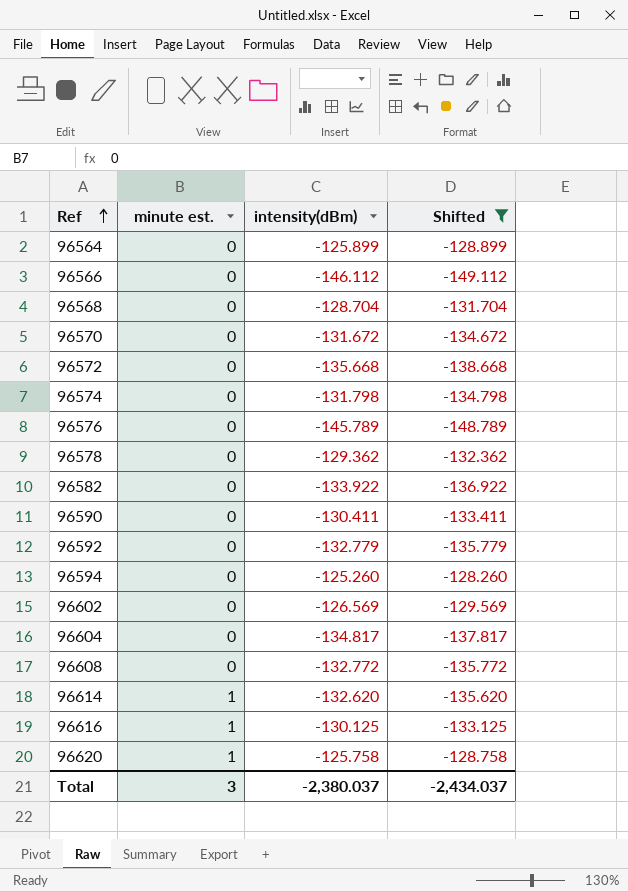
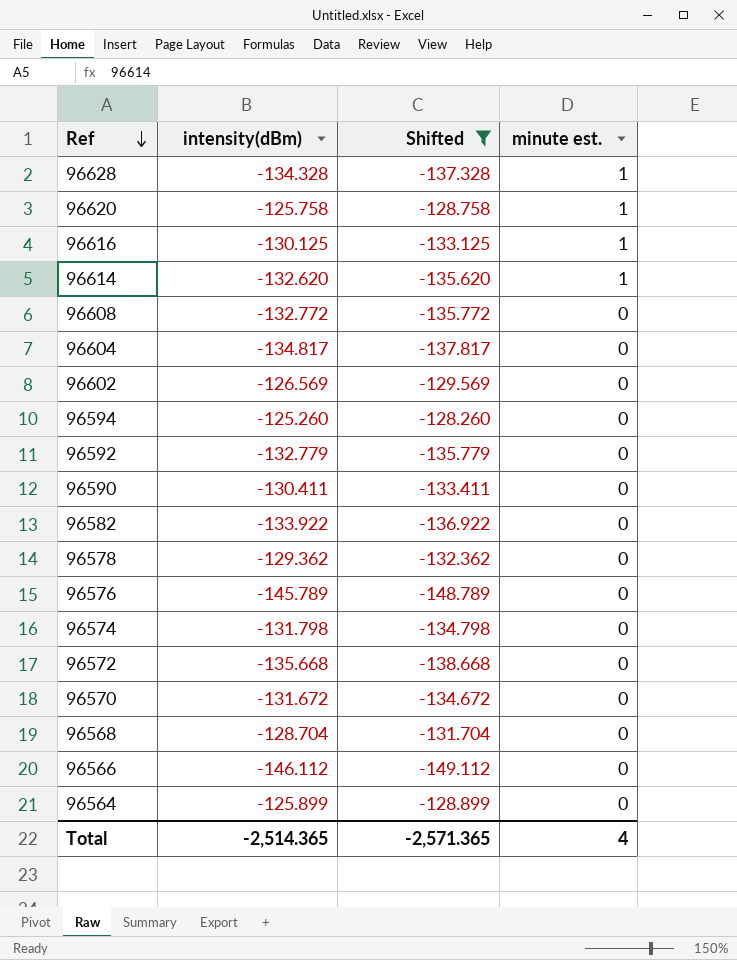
row order: Ref ascending -> Ref descending
column minute est. | position: 2 -> 4
row 96628: none -> -134.328 | -137.328 | 1
Total | intensity(dBm): -2,380.037 -> -2,514.365
Total | Shifted: -2,434.037 -> -2,571.365
Total | minute est.: 3 -> 4

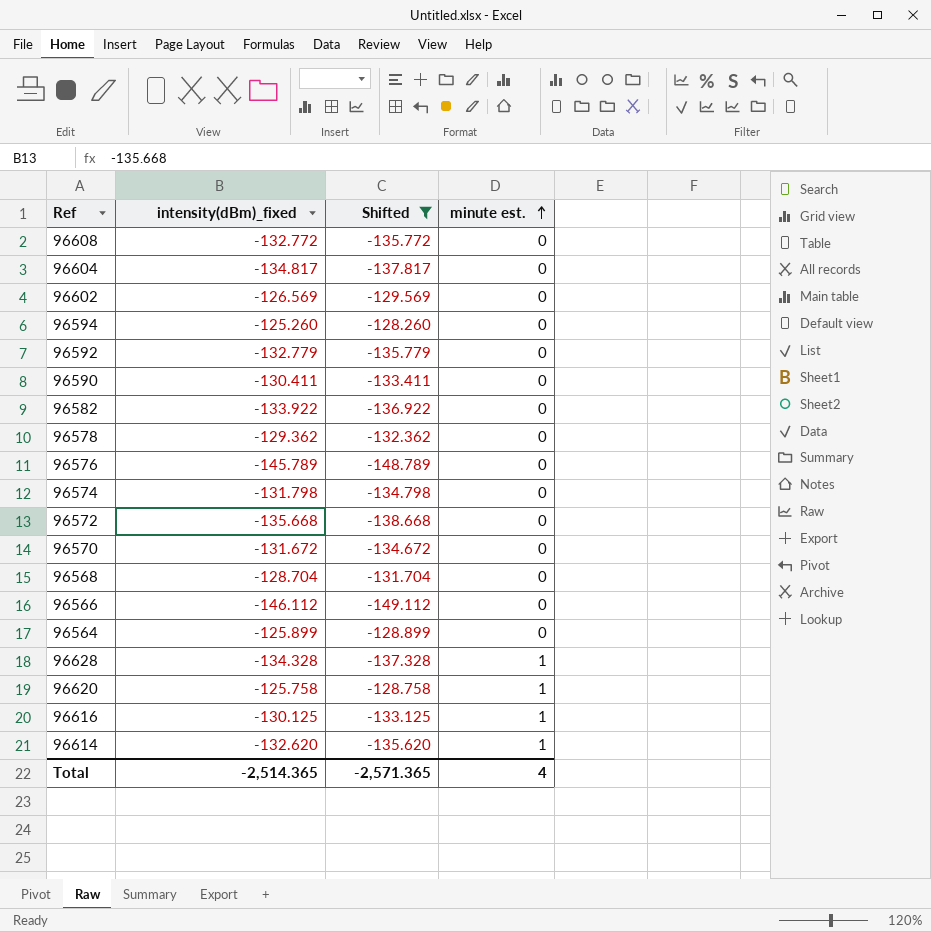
row order: Ref descending -> minute est. ascending
column name: intensity(dBm) -> intensity(dBm)_fixed

